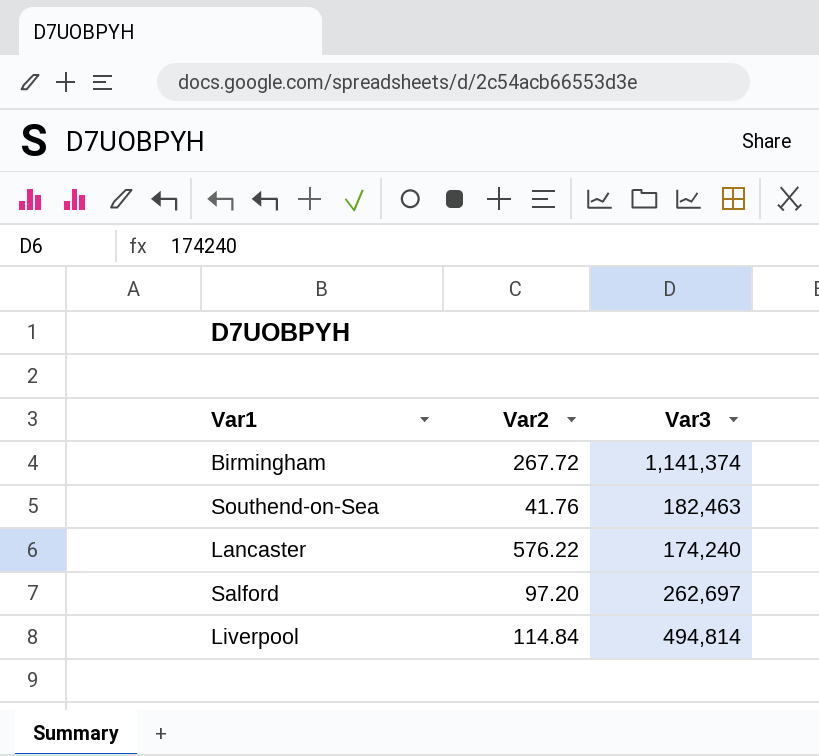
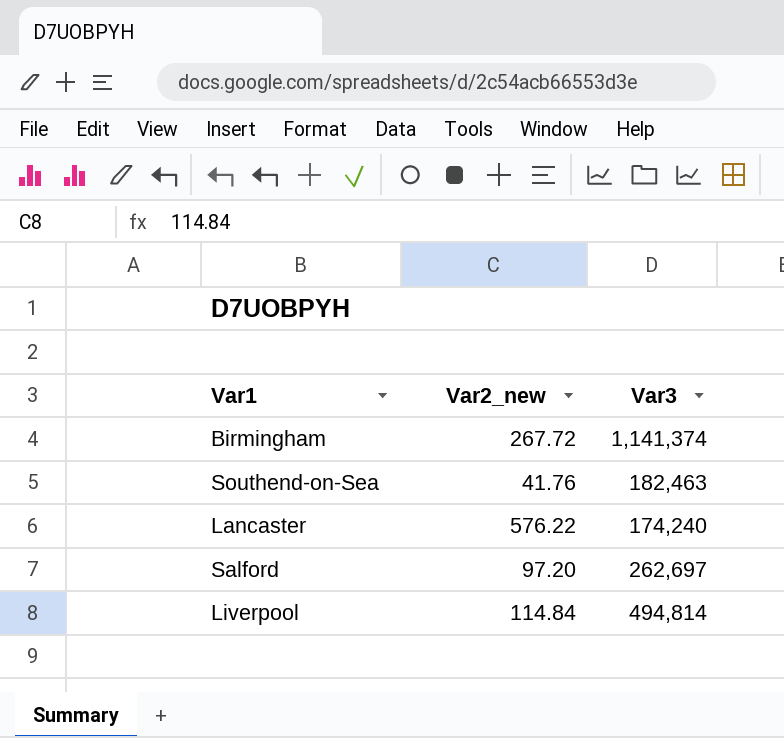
column name: Var2 -> Var2_new

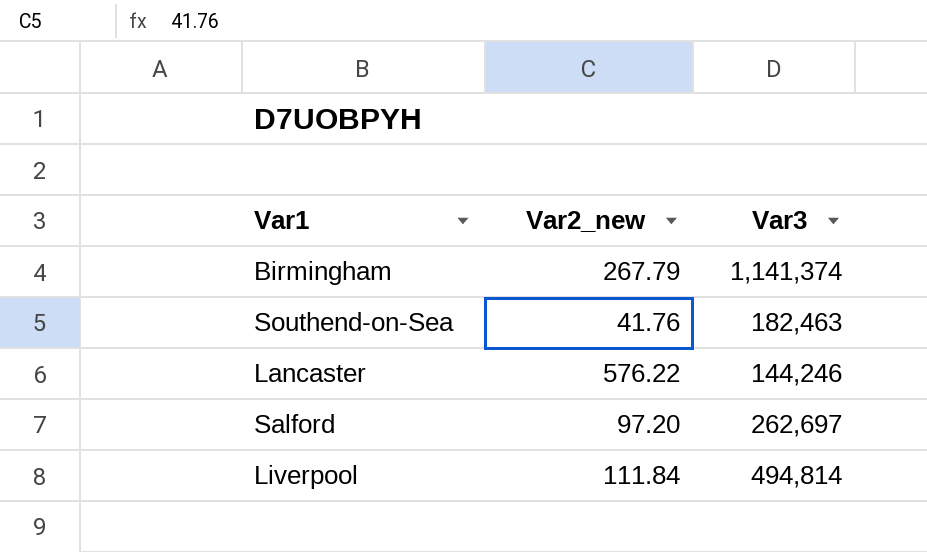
Birmingham | Var2_new: 267.72 -> 267.79
Lancaster | Var3: 174,240 -> 144,246
Liverpool | Var2_new: 114.84 -> 111.84

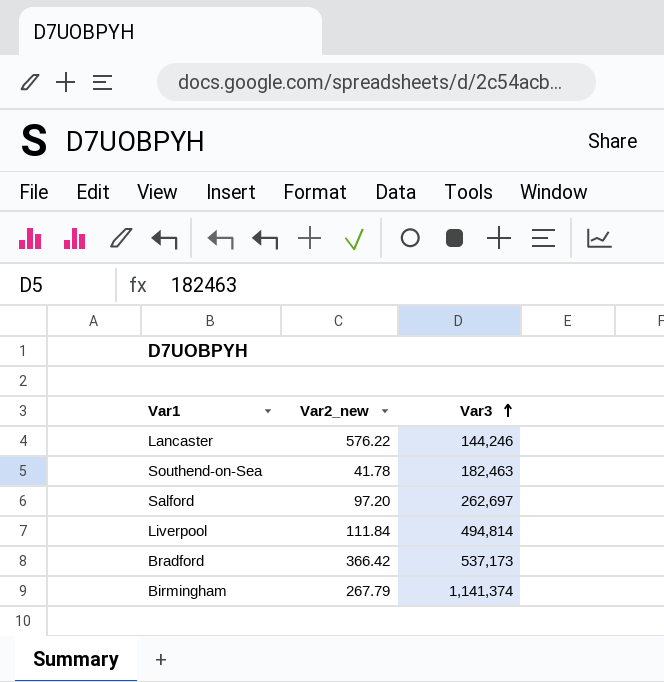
row order: none -> Var3 ascending
Southend-on-Sea | Var2_new: 41.76 -> 41.78
row Bradford: none -> 366.42 | 537,173

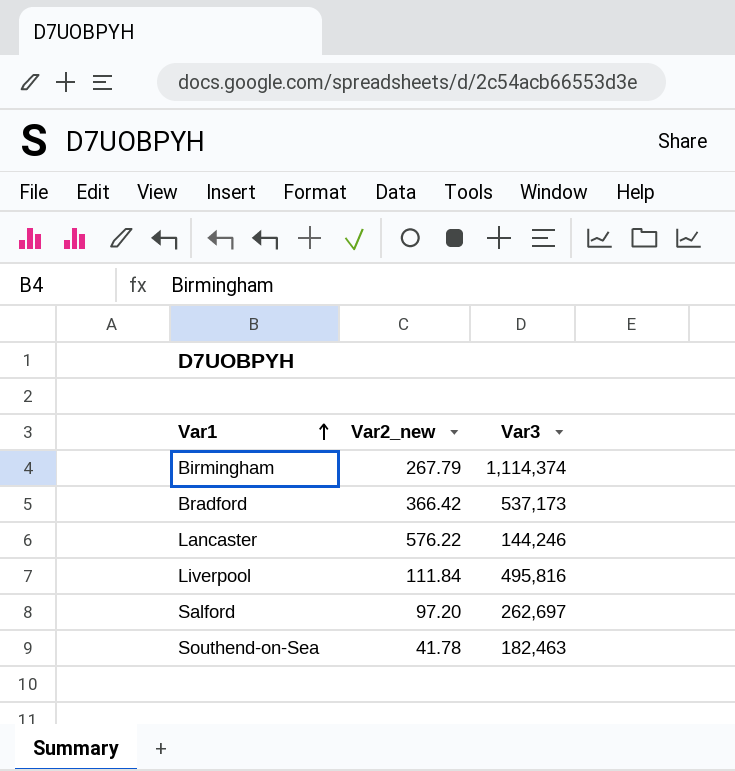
row order: Var3 ascending -> Var1 ascending
Birmingham | Var3: 1,141,374 -> 1,114,374
Liverpool | Var3: 494,814 -> 495,816

